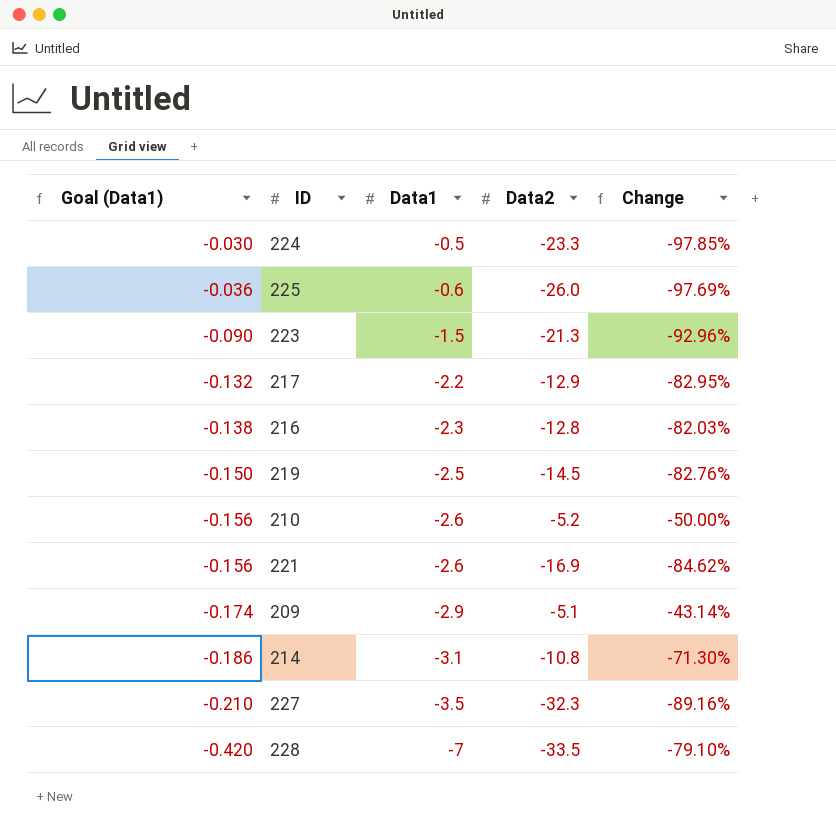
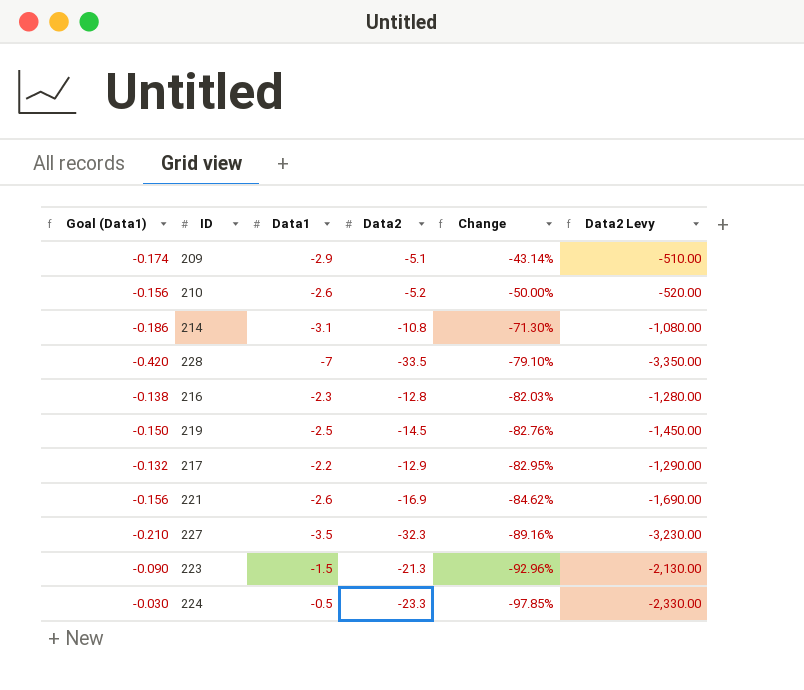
row order: Goal (Data1) descending -> Change descending
column Data2 Levy | formula: none -> [Data2] * 100
row 225: -0.036 | -0.6 | -26.0 | -97.69% -> none

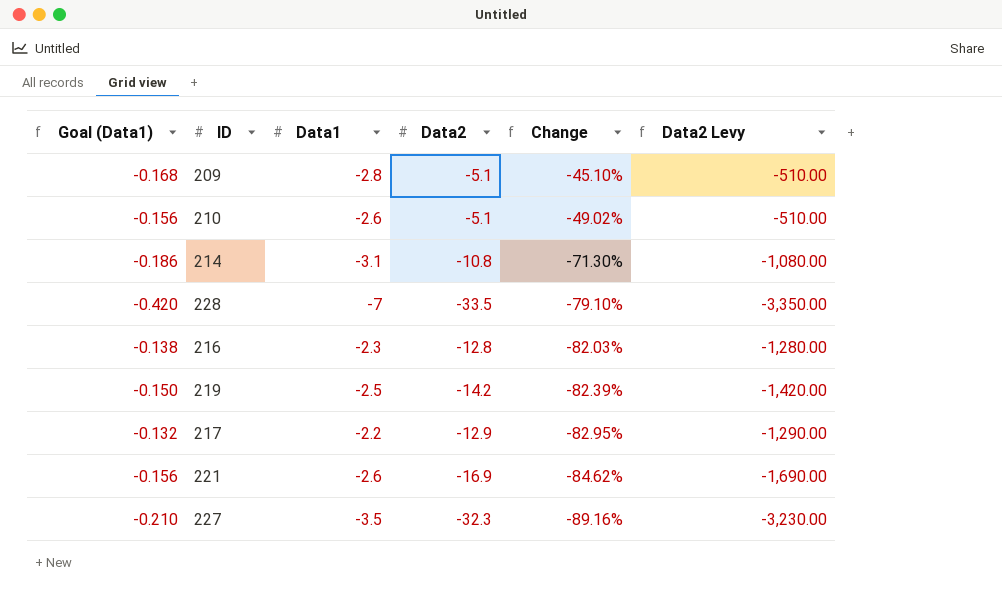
row 223: -0.090 | -1.5 | -21.3 | -92.96% | -2,130.00 -> none
row 224: -0.030 | -0.5 | -23.3 | -97.85% | -2,330.00 -> none
209 | Goal (Data1): -0.174 -> -0.168
209 | Data1: -2.9 -> -2.8
209 | Change: -43.14% -> -45.10%
210 | Data2: -5.2 -> -5.1
210 | Change: -50.00% -> -49.02%
210 | Data2 Levy: -520.00 -> -510.00
219 | Data2: -14.5 -> -14.2
219 | Change: -82.76% -> -82.39%
219 | Data2 Levy: -1,450.00 -> -1,420.00

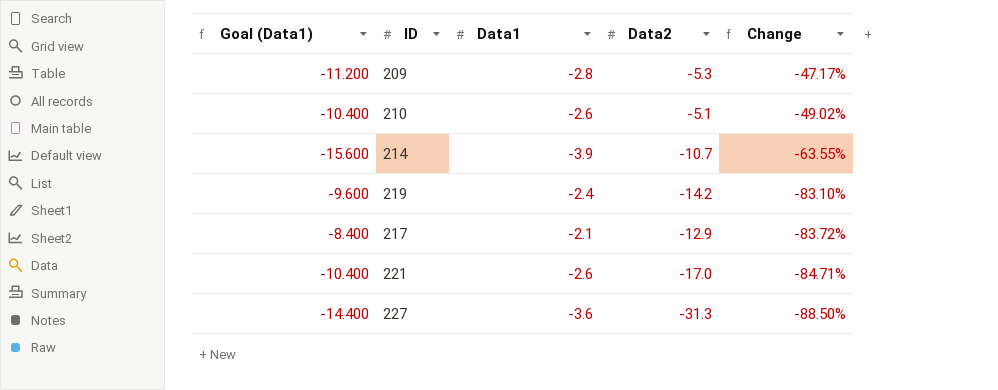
column Data2 Levy | formula: [Data2] * 100 -> none
column Goal (Data1) | formula: [Data1] * 0.06 -> [Data1] * 4
row 228: -0.420 | -7 | -33.5 | -79.10% | -3,350.00 -> none
row 216: -0.138 | -2.3 | -12.8 | -82.03% | -1,280.00 -> none
209 | Data2: -5.1 -> -5.3
209 | Change: -45.10% -> -47.17%
214 | Data1: -3.1 -> -3.9
214 | Data2: -10.8 -> -10.7
214 | Change: -71.30% -> -63.55%
219 | Data1: -2.5 -> -2.4
219 | Change: -82.39% -> -83.10%
217 | Data1: -2.2 -> -2.1
217 | Change: -82.95% -> -83.72%
221 | Data2: -16.9 -> -17.0
221 | Change: -84.62% -> -84.71%
227 | Data1: -3.5 -> -3.6
227 | Data2: -32.3 -> -31.3
227 | Change: -89.16% -> -88.50%

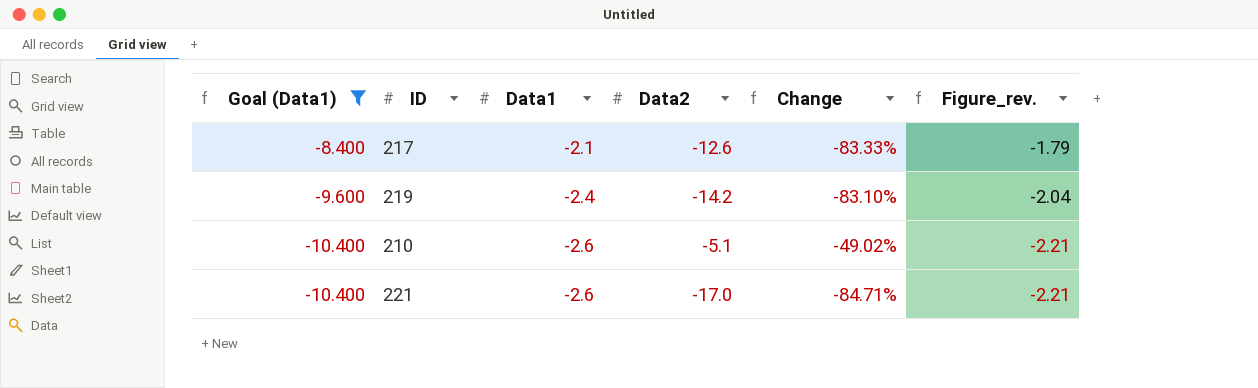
filter: none -> Goal (Data1) >= -10.400
row order: Change descending -> Goal (Data1) descending
column Figure_rev. | formula: none -> [Data1] * 0.85
217 | Data2: -12.9 -> -12.6
217 | Change: -83.72% -> -83.33%

